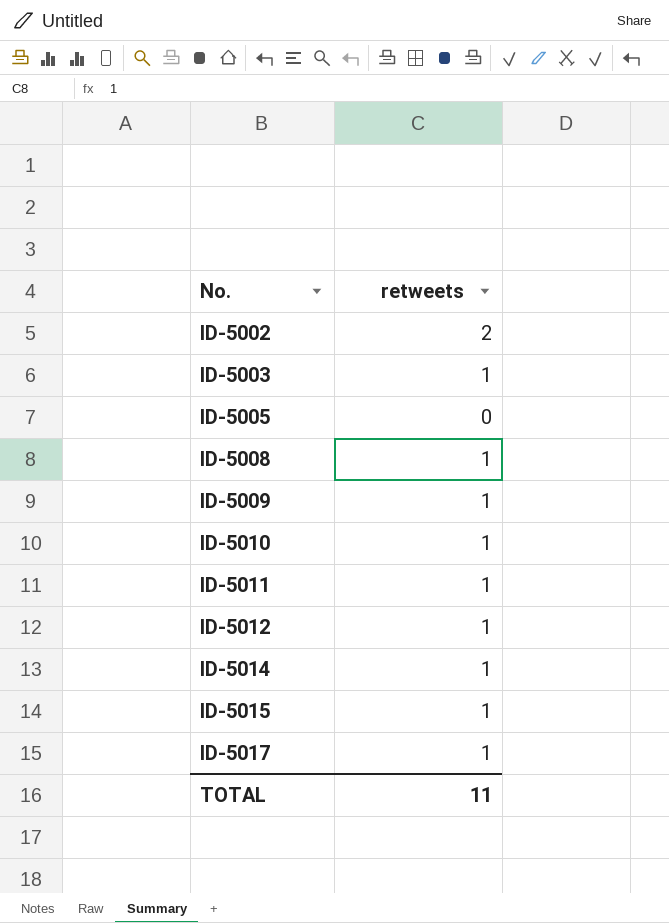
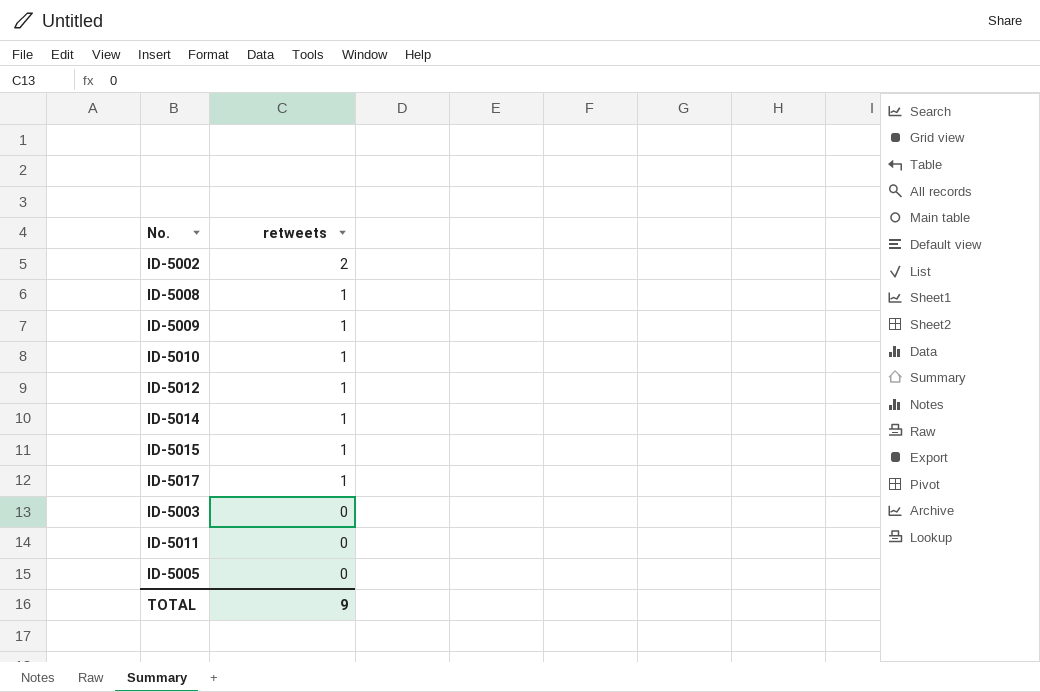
row order: No. ascending -> retweets descending
ID-5003 | retweets: 1 -> 0
ID-5011 | retweets: 1 -> 0
TOTAL | retweets: 11 -> 9

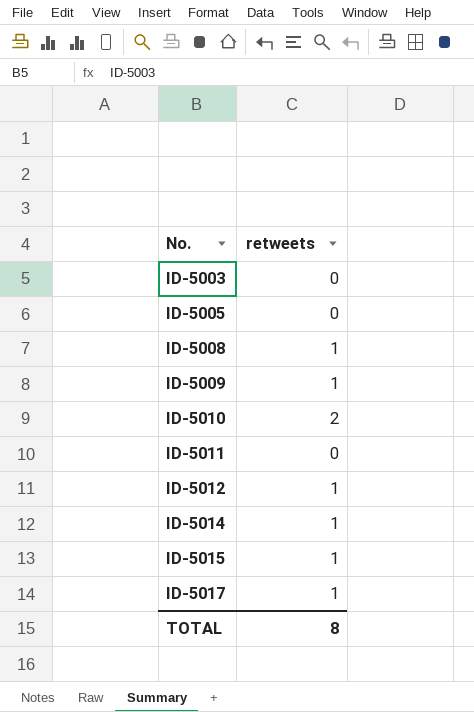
row order: retweets descending -> No. ascending
row ID-5002: 2 -> none
ID-5010 | retweets: 1 -> 2
TOTAL | retweets: 9 -> 8

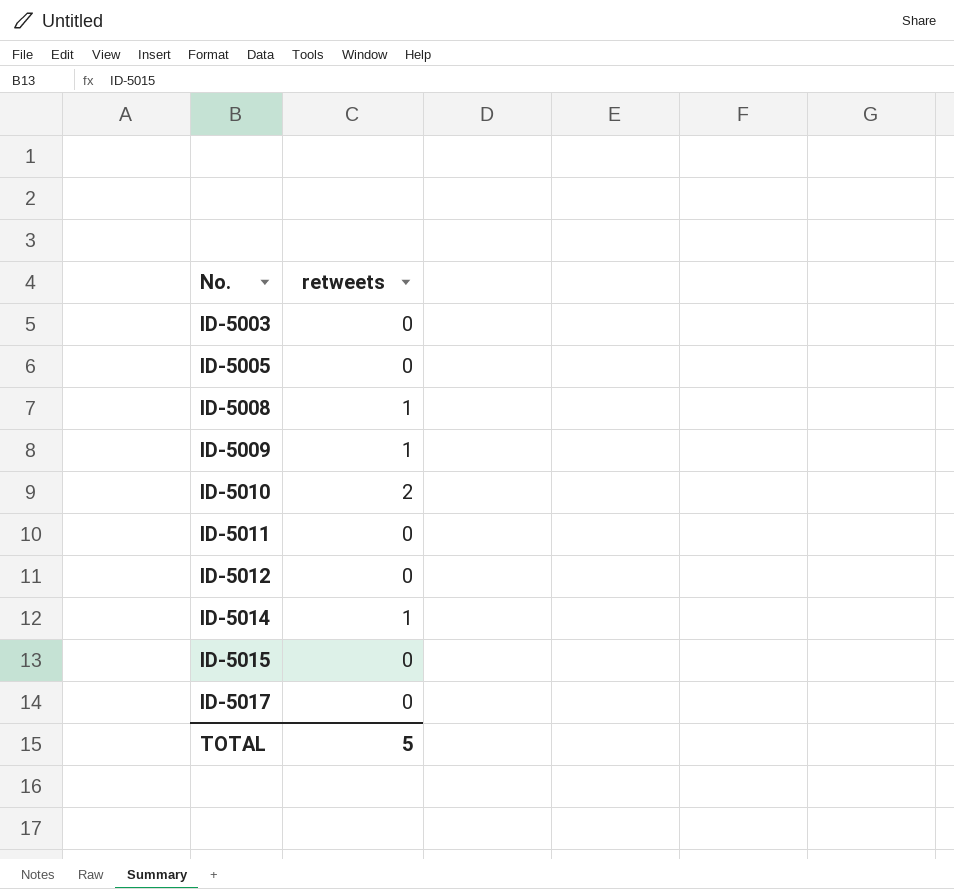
ID-5012 | retweets: 1 -> 0
ID-5015 | retweets: 1 -> 0
ID-5017 | retweets: 1 -> 0
TOTAL | retweets: 8 -> 5

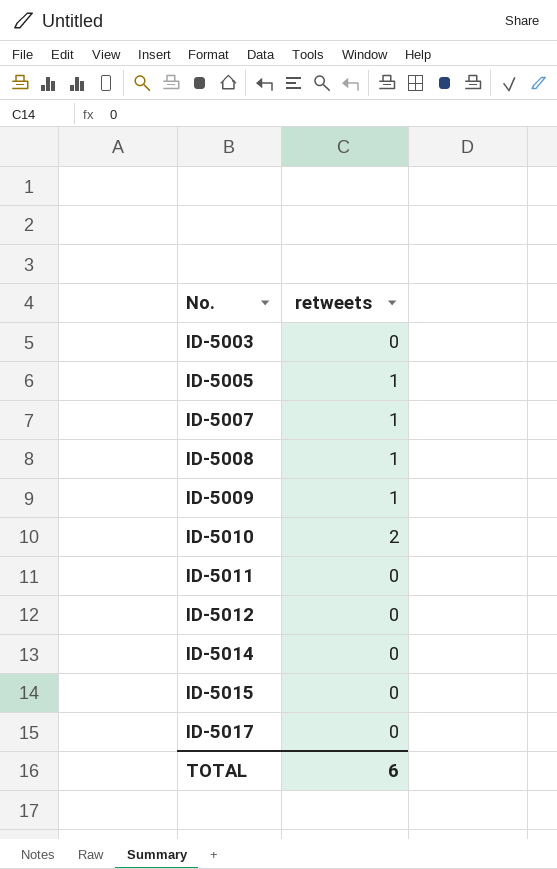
ID-5005 | retweets: 0 -> 1
row ID-5007: none -> 1
ID-5014 | retweets: 1 -> 0
TOTAL | retweets: 5 -> 6

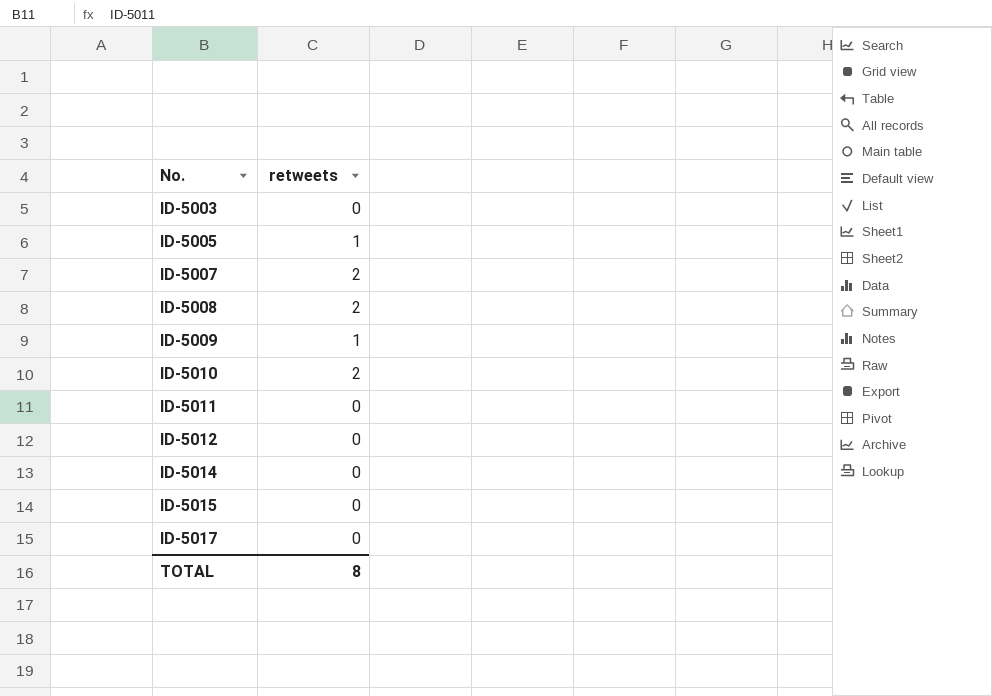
ID-5007 | retweets: 1 -> 2
ID-5008 | retweets: 1 -> 2
TOTAL | retweets: 6 -> 8

